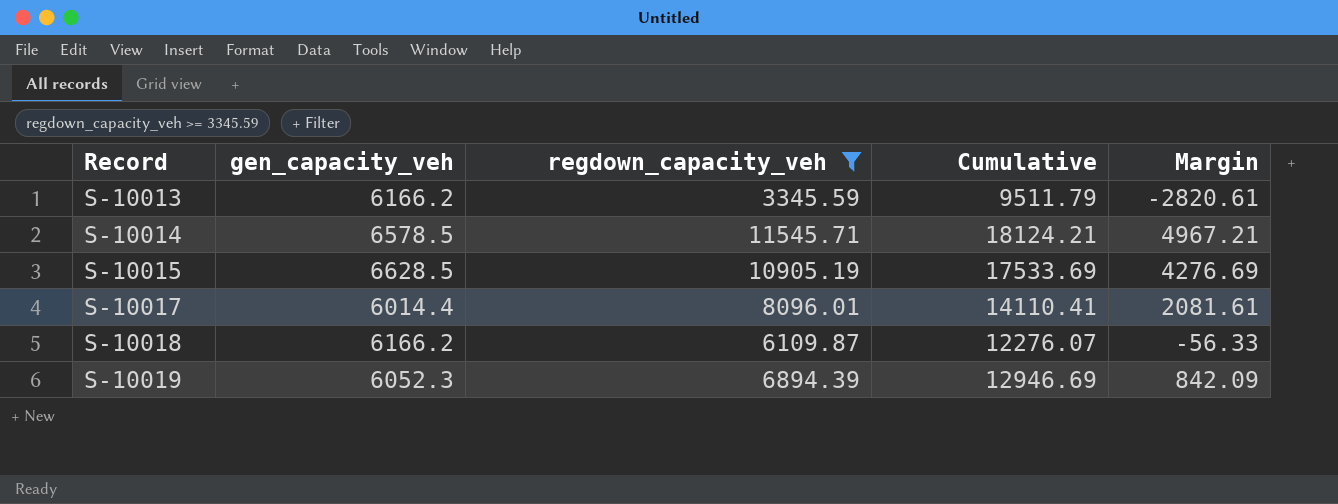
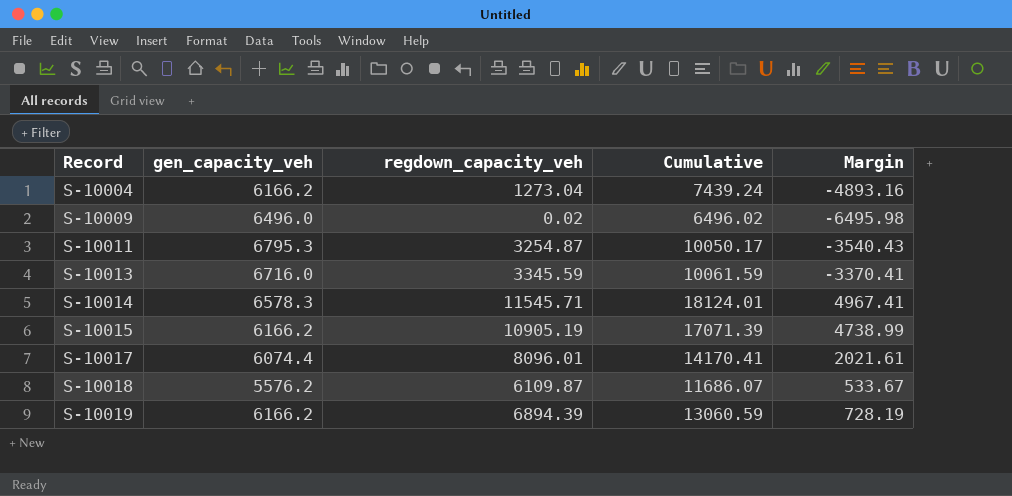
filter: regdown_capacity_veh >= 3345.59 -> none
S-10013 | gen_capacity_veh: 6166.2 -> 6716.0
S-10013 | Cumulative: 9511.79 -> 10061.59
S-10013 | Margin: -2820.61 -> -3370.41
S-10014 | gen_capacity_veh: 6578.5 -> 6578.3
S-10014 | Cumulative: 18124.21 -> 18124.01
S-10014 | Margin: 4967.21 -> 4967.41
S-10015 | gen_capacity_veh: 6628.5 -> 6166.2
S-10015 | Cumulative: 17533.69 -> 17071.39
S-10015 | Margin: 4276.69 -> 4738.99
S-10017 | gen_capacity_veh: 6014.4 -> 6074.4
S-10017 | Cumulative: 14110.41 -> 14170.41
S-10017 | Margin: 2081.61 -> 2021.61
S-10018 | gen_capacity_veh: 6166.2 -> 5576.2
S-10018 | Cumulative: 12276.07 -> 11686.07
S-10018 | Margin: -56.33 -> 533.67
S-10019 | gen_capacity_veh: 6052.3 -> 6166.2
S-10019 | Cumulative: 12946.69 -> 13060.59
S-10019 | Margin: 842.09 -> 728.19

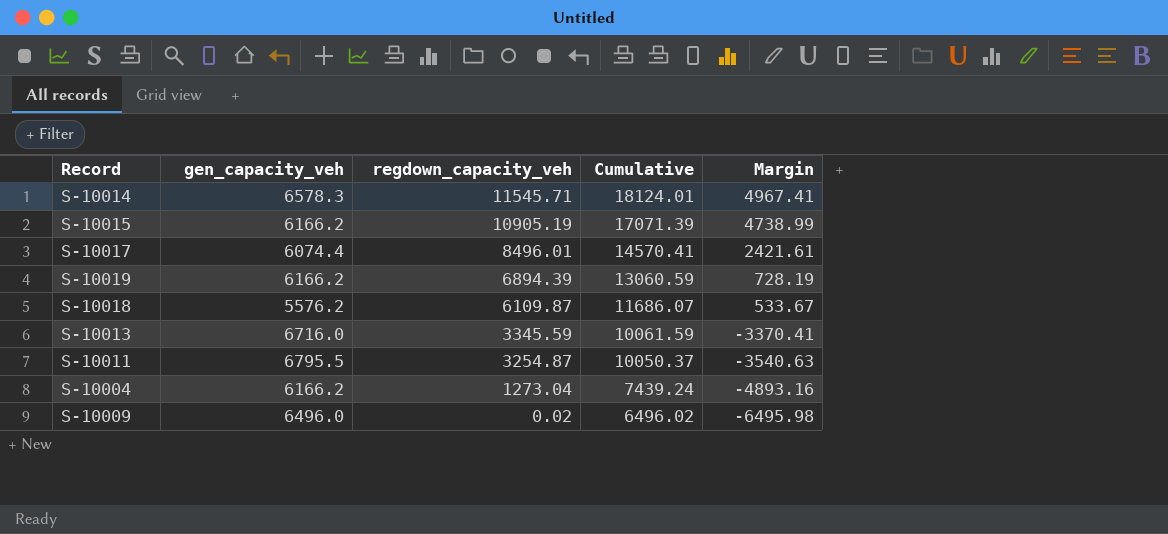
row order: Record ascending -> regdown_capacity_veh descending
S-10017 | regdown_capacity_veh: 8096.01 -> 8496.01
S-10017 | Cumulative: 14170.41 -> 14570.41
S-10017 | Margin: 2021.61 -> 2421.61
S-10011 | gen_capacity_veh: 6795.3 -> 6795.5
S-10011 | Cumulative: 10050.17 -> 10050.37
S-10011 | Margin: -3540.43 -> -3540.63

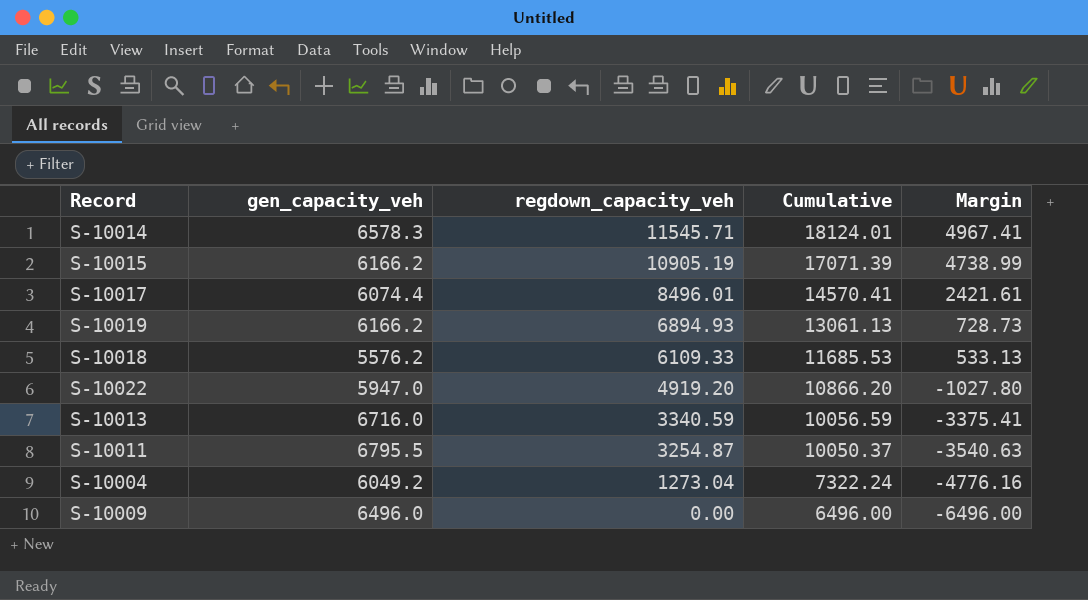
S-10019 | regdown_capacity_veh: 6894.39 -> 6894.93
S-10019 | Cumulative: 13060.59 -> 13061.13
S-10019 | Margin: 728.19 -> 728.73
S-10018 | regdown_capacity_veh: 6109.87 -> 6109.33
S-10018 | Cumulative: 11686.07 -> 11685.53
S-10018 | Margin: 533.67 -> 533.13
row S-10022: none -> 5947.0 | 4919.20 | 10866.20 | -1027.80
S-10013 | regdown_capacity_veh: 3345.59 -> 3340.59
S-10013 | Cumulative: 10061.59 -> 10056.59
S-10013 | Margin: -3370.41 -> -3375.41
S-10004 | gen_capacity_veh: 6166.2 -> 6049.2
S-10004 | Cumulative: 7439.24 -> 7322.24
S-10004 | Margin: -4893.16 -> -4776.16
S-10009 | regdown_capacity_veh: 0.02 -> 0.00
S-10009 | Cumulative: 6496.02 -> 6496.00
S-10009 | Margin: -6495.98 -> -6496.00

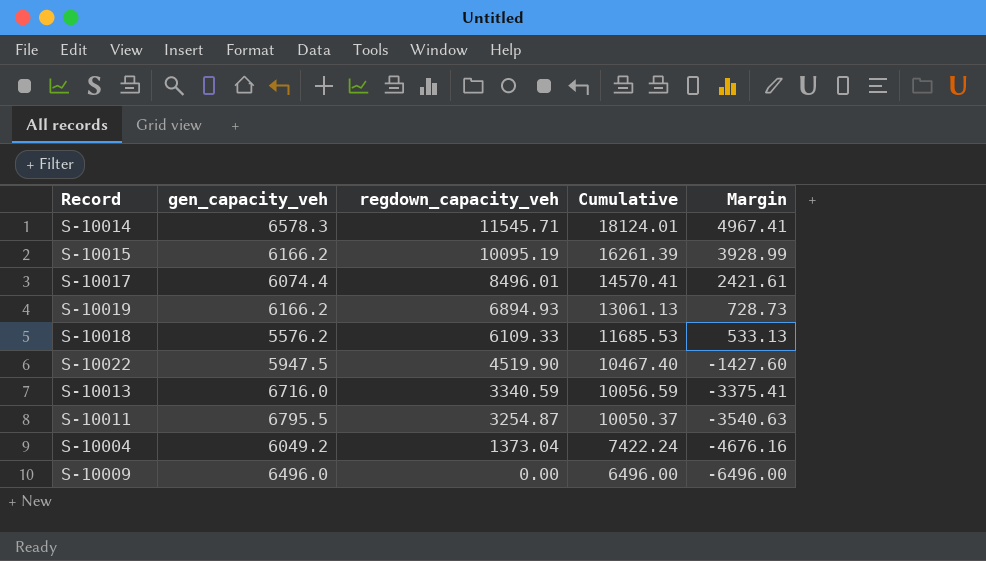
S-10015 | regdown_capacity_veh: 10905.19 -> 10095.19
S-10015 | Cumulative: 17071.39 -> 16261.39
S-10015 | Margin: 4738.99 -> 3928.99
S-10022 | gen_capacity_veh: 5947.0 -> 5947.5
S-10022 | regdown_capacity_veh: 4919.20 -> 4519.90
S-10022 | Cumulative: 10866.20 -> 10467.40
S-10022 | Margin: -1027.80 -> -1427.60
S-10004 | regdown_capacity_veh: 1273.04 -> 1373.04
S-10004 | Cumulative: 7322.24 -> 7422.24
S-10004 | Margin: -4776.16 -> -4676.16

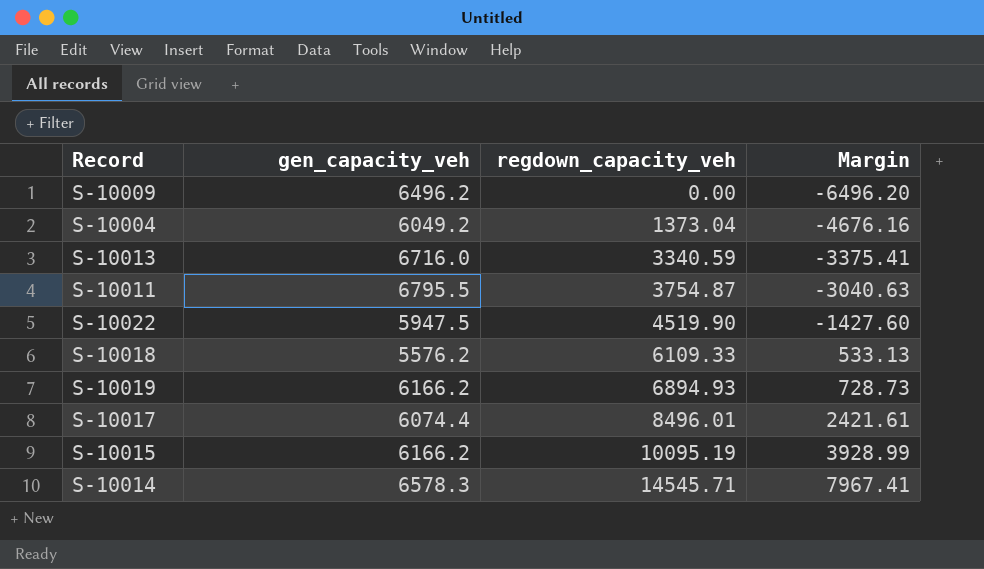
row order: regdown_capacity_veh descending -> regdown_capacity_veh ascending
column Cumulative | formula: [gen_capacity_veh] + [regdown_capacity_veh] -> none
S-10009 | gen_capacity_veh: 6496.0 -> 6496.2
S-10009 | Margin: -6496.00 -> -6496.20
S-10011 | regdown_capacity_veh: 3254.87 -> 3754.87
S-10011 | Margin: -3540.63 -> -3040.63
S-10014 | regdown_capacity_veh: 11545.71 -> 14545.71
S-10014 | Margin: 4967.41 -> 7967.41

